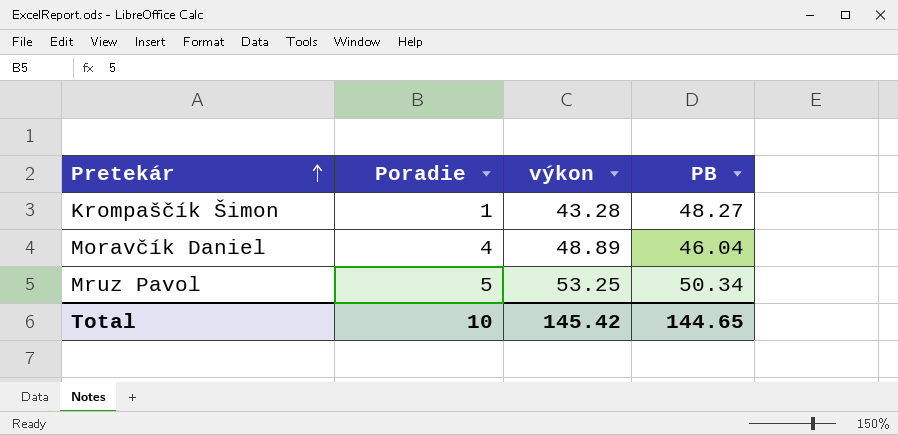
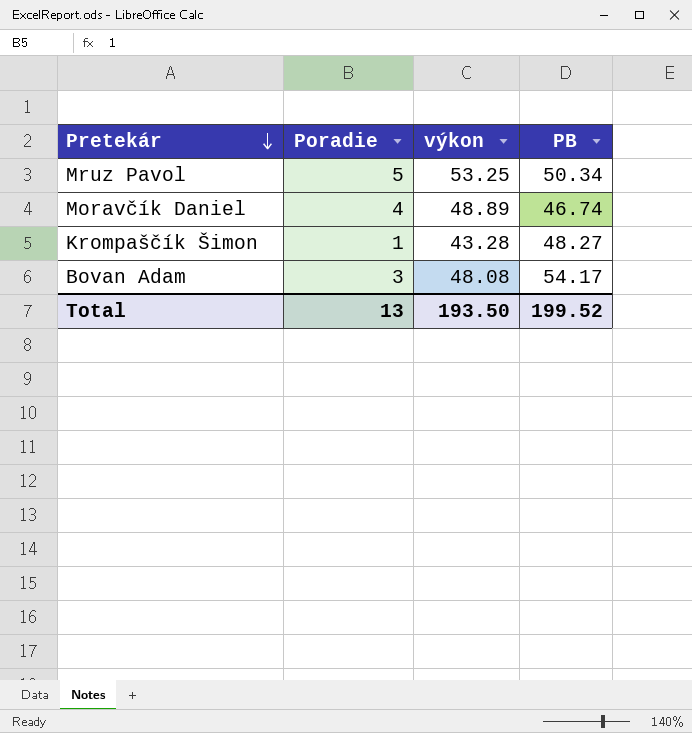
row order: Pretekár ascending -> Pretekár descending
Moravčík Daniel | PB: 46.04 -> 46.74
row Bovan Adam: none -> 3 | 48.08 | 54.17
Total | Poradie: 10 -> 13
Total | výkon: 145.42 -> 193.50
Total | PB: 144.65 -> 199.52

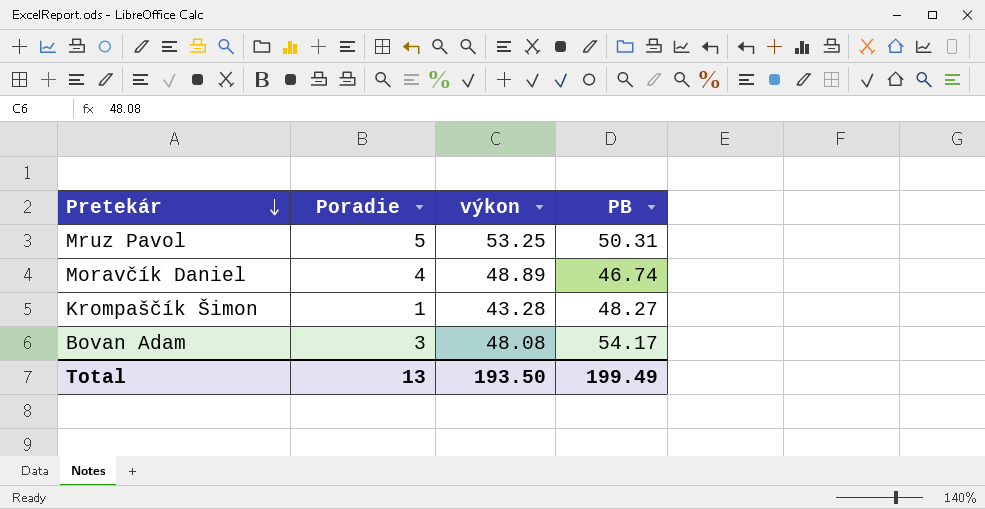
Mruz Pavol | PB: 50.34 -> 50.31
Total | PB: 199.52 -> 199.49

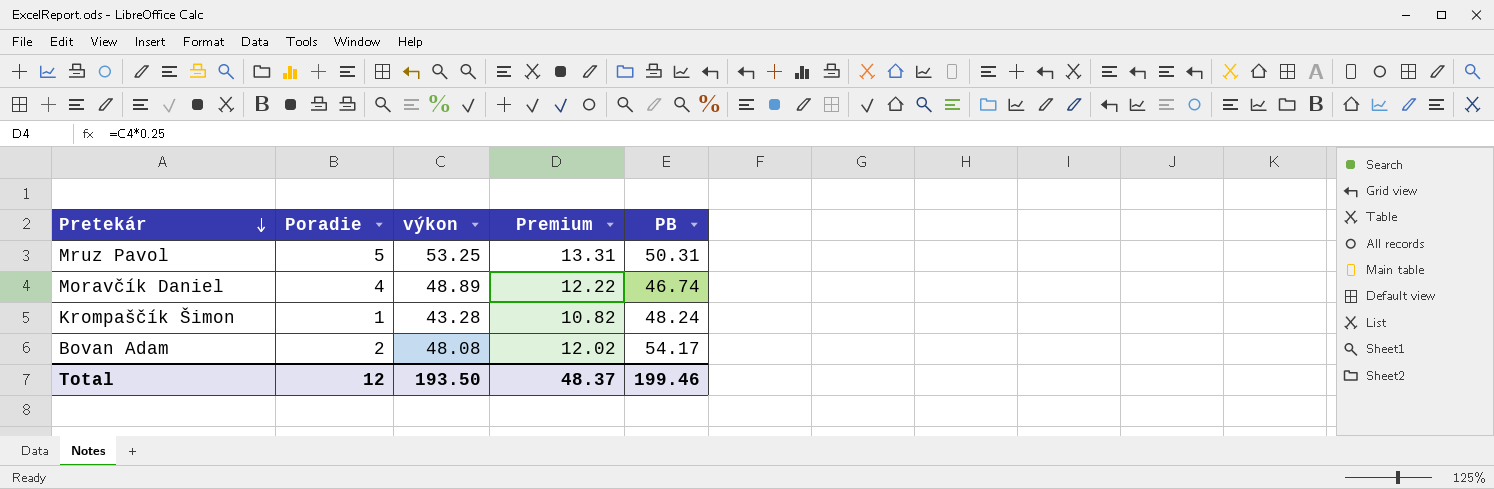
column Premium | formula: none -> [výkon] * 0.25
Krompaščík Šimon | PB: 48.27 -> 48.24
Bovan Adam | Poradie: 3 -> 2
Total | Poradie: 13 -> 12
Total | PB: 199.49 -> 199.46

